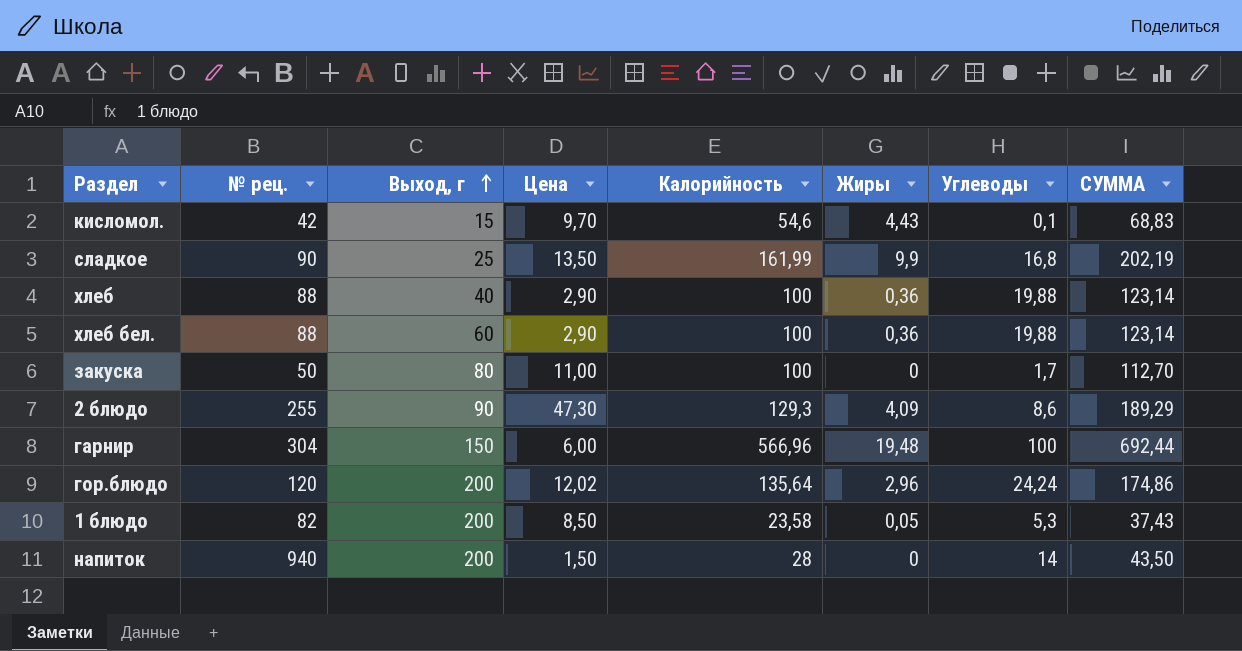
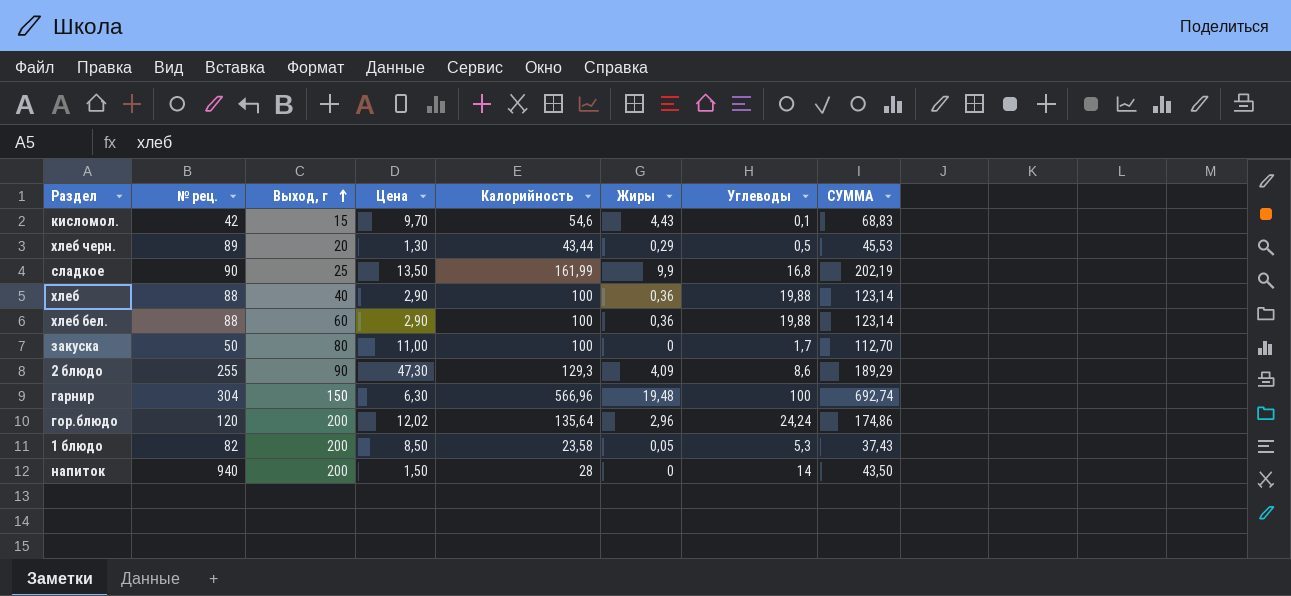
row хлеб черн.: none -> 89 | 20 | 1,30 | 43,44 | 0,29 | 0,5 | 45,53
гарнир | Цена: 6,00 -> 6,30
гарнир | СУММА: 692,44 -> 692,74

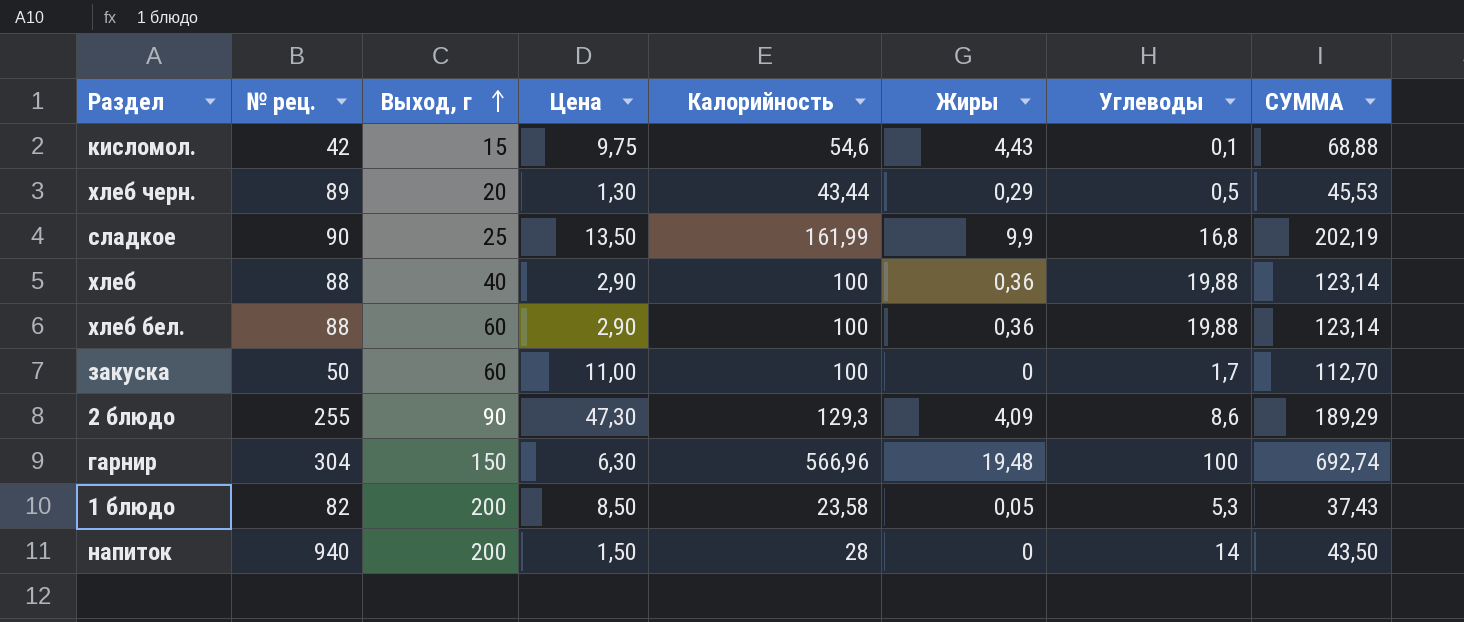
row гор.блюдо: 120 | 200 | 12,02 | 135,64 | 2,96 | 24,24 | 174,86 -> none
кисломол. | Цена: 9,70 -> 9,75
кисломол. | СУММА: 68,83 -> 68,88
закуска | Выход, г: 80 -> 60

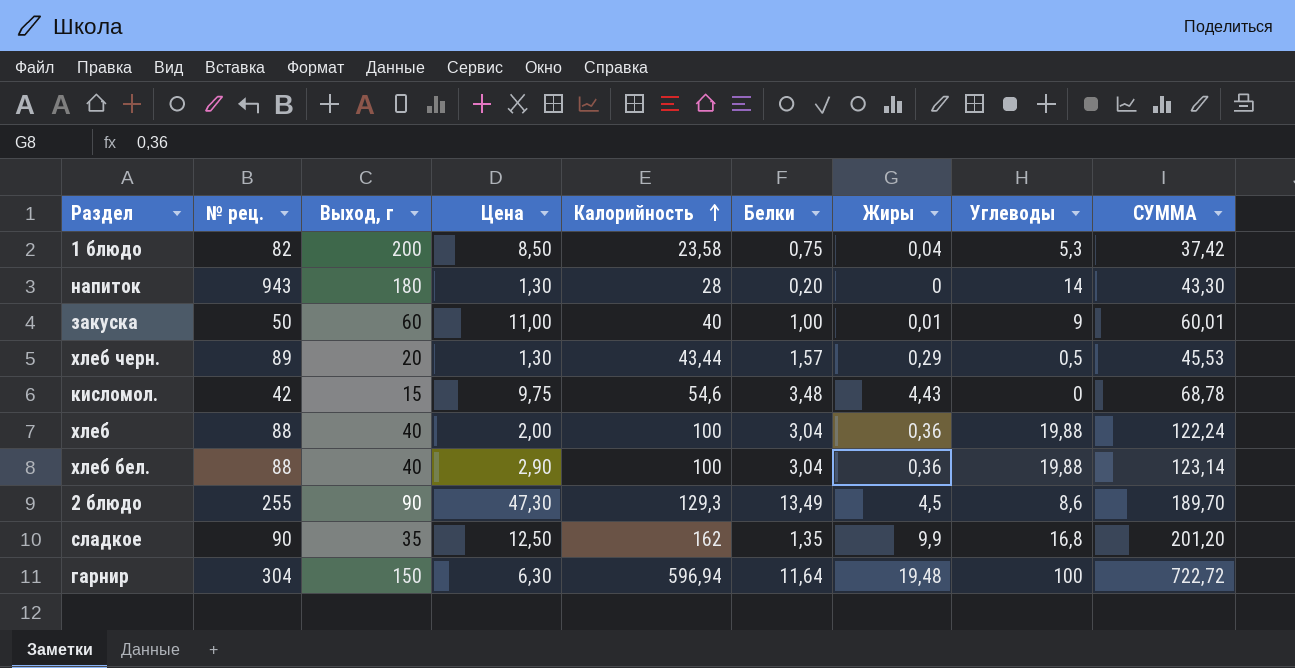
row order: Выход, г ascending -> Калорийность ascending
column Белки | position: none -> 6
1 блюдо | Жиры: 0,05 -> 0,04
1 блюдо | СУММА: 37,43 -> 37,42
напиток | № рец.: 940 -> 943
напиток | Выход, г: 200 -> 180
напиток | Цена: 1,50 -> 1,30
напиток | СУММА: 43,50 -> 43,30
закуска | Калорийность: 100 -> 40
закуска | Жиры: 0 -> 0,01
закуска | Углеводы: 1,7 -> 9
закуска | СУММА: 112,70 -> 60,01
кисломол. | Углеводы: 0,1 -> 0
кисломол. | СУММА: 68,88 -> 68,78
хлеб | Цена: 2,90 -> 2,00
хлеб | СУММА: 123,14 -> 122,24
хлеб бел. | Выход, г: 60 -> 40
2 блюдо | Жиры: 4,09 -> 4,5
2 блюдо | СУММА: 189,29 -> 189,70
сладкое | Выход, г: 25 -> 35
сладкое | Цена: 13,50 -> 12,50
сладкое | Калорийность: 161,99 -> 162
сладкое | СУММА: 202,19 -> 201,20
гарнир | Калорийность: 566,96 -> 596,94
гарнир | СУММА: 692,74 -> 722,72

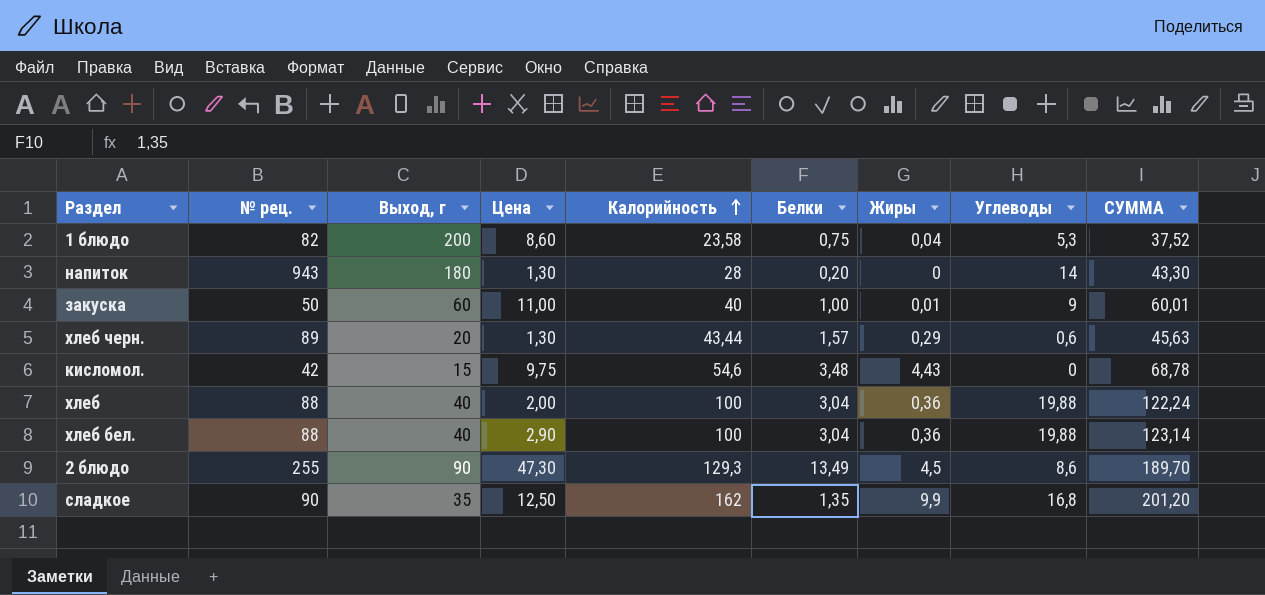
row гарнир: 304 | 150 | 6,30 | 596,94 | 11,64 | 19,48 | 100 | 722,72 -> none
1 блюдо | Цена: 8,50 -> 8,60
1 блюдо | СУММА: 37,42 -> 37,52
хлеб черн. | Углеводы: 0,5 -> 0,6
хлеб черн. | СУММА: 45,53 -> 45,63

